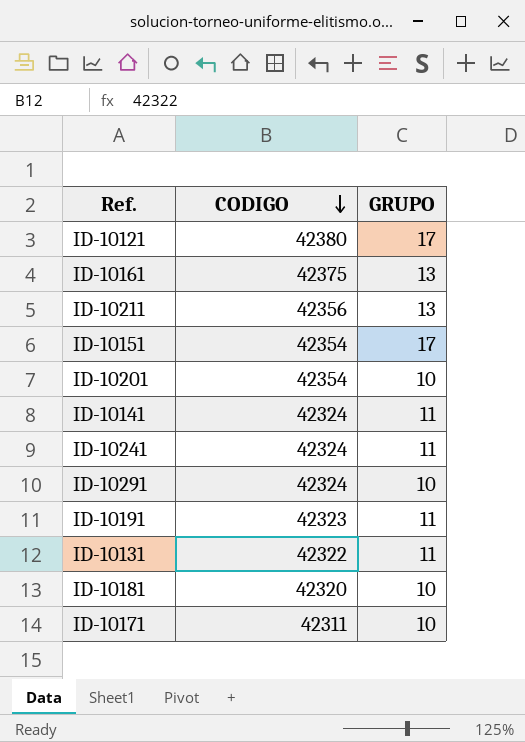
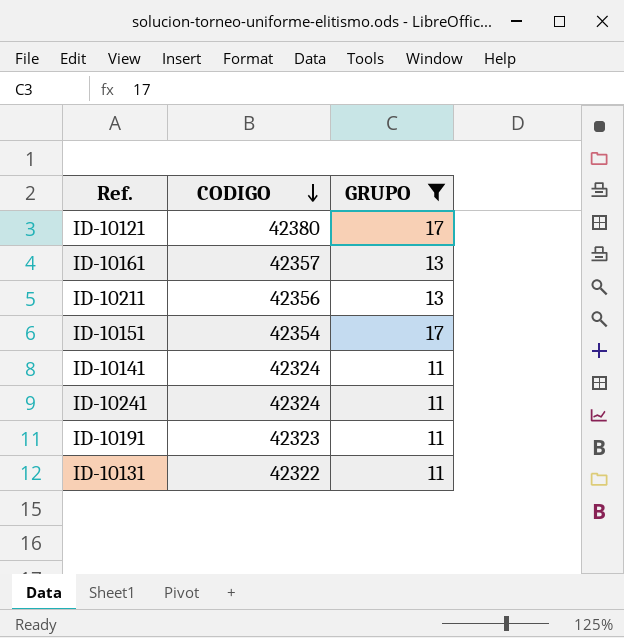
filter: none -> GRUPO != 10
ID-10161 | CODIGO: 42375 -> 42357

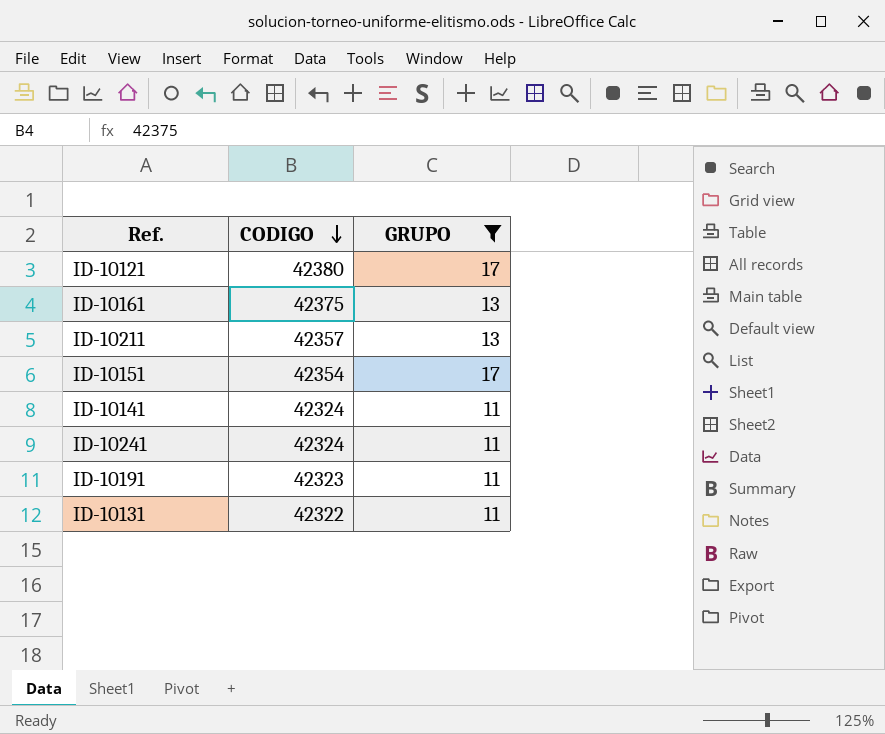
ID-10161 | CODIGO: 42357 -> 42375
ID-10211 | CODIGO: 42356 -> 42357

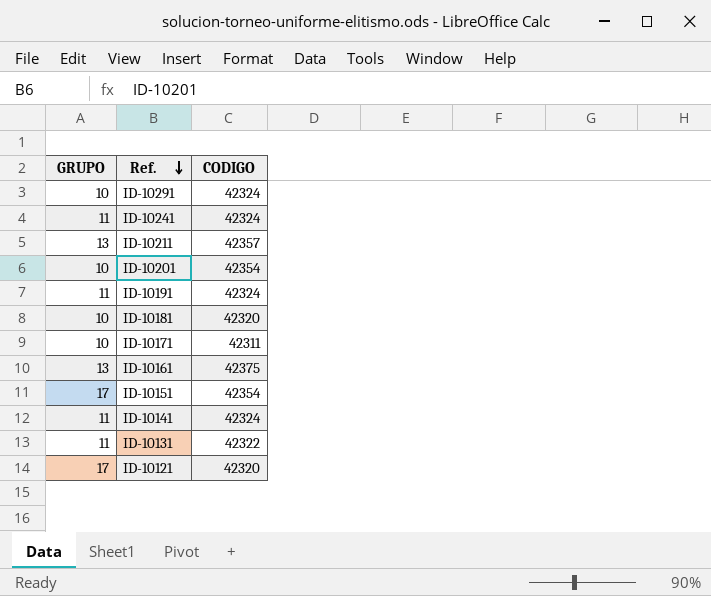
filter: GRUPO != 10 -> none
row order: CODIGO descending -> Ref. descending
column GRUPO | position: 3 -> 1
ID-10191 | CODIGO: 42323 -> 42324
ID-10121 | CODIGO: 42380 -> 42320

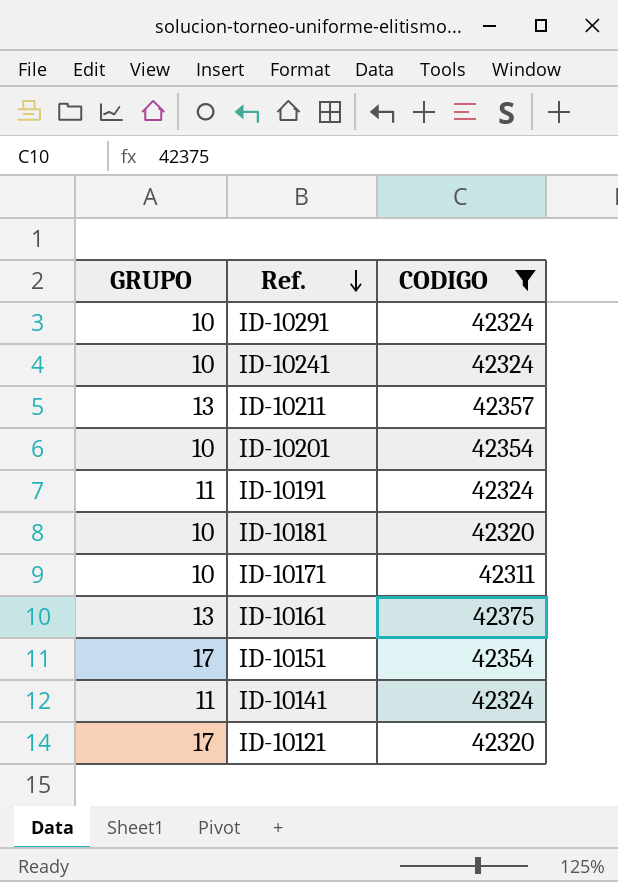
filter: none -> CODIGO != 42322
ID-10241 | GRUPO: 11 -> 10

